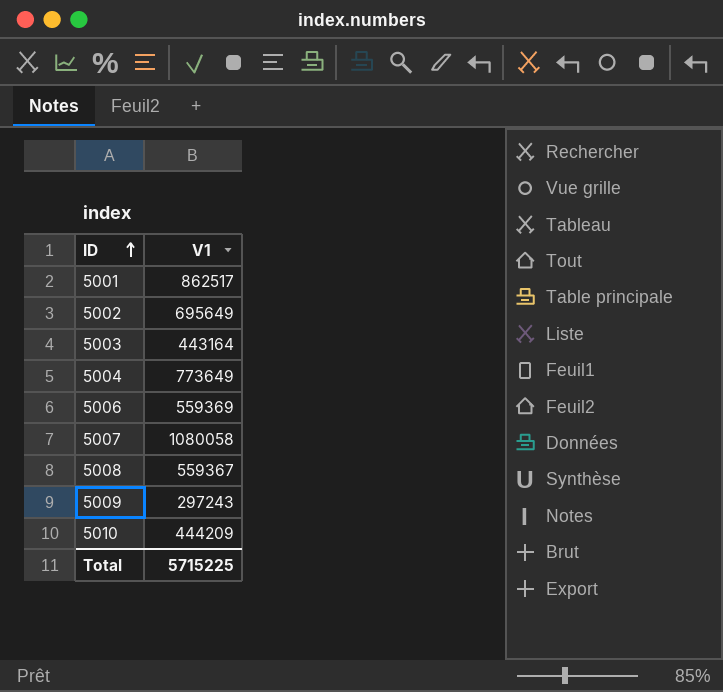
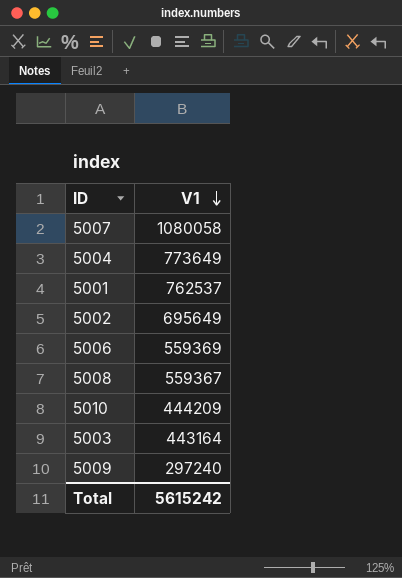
row order: ID ascending -> V1 descending
5001 | V1: 862517 -> 762537
5009 | V1: 297243 -> 297240
Total | V1: 5715225 -> 5615242

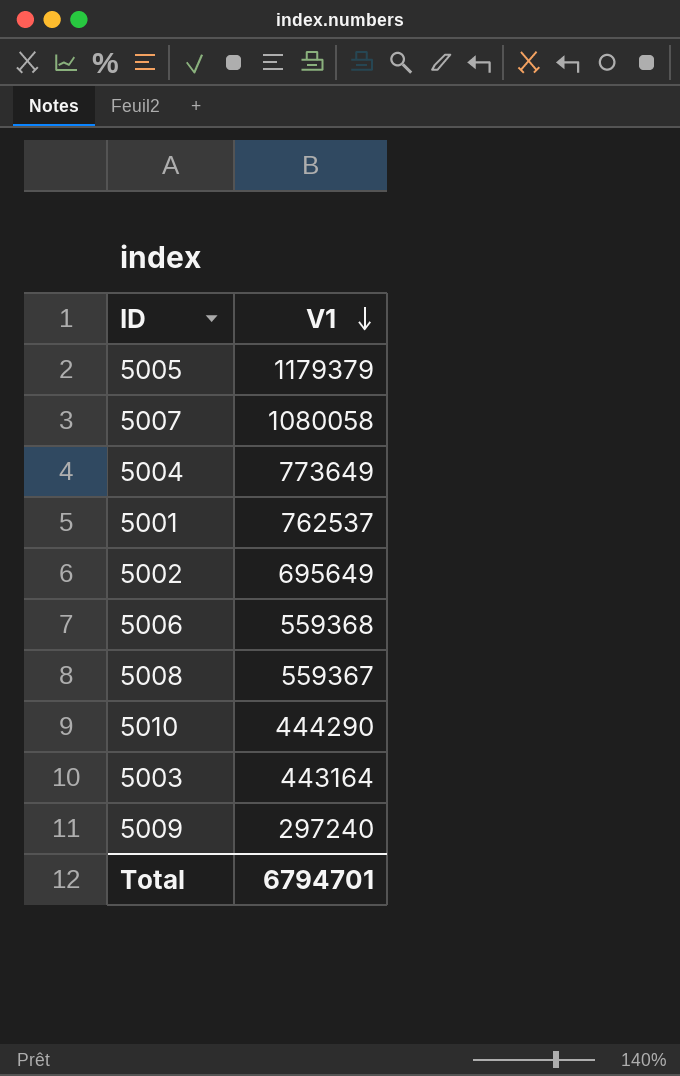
row 5005: none -> 1179379
5006 | V1: 559369 -> 559368
5010 | V1: 444209 -> 444290
Total | V1: 5615242 -> 6794701

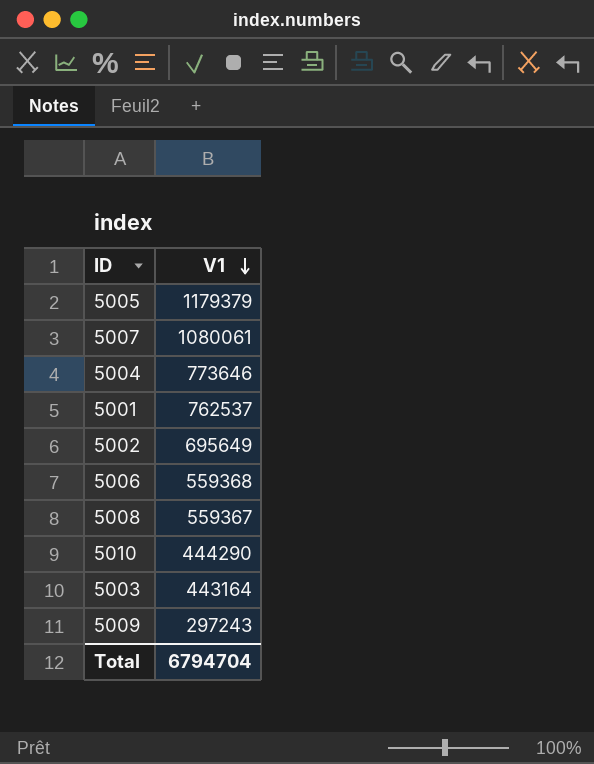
5007 | V1: 1080058 -> 1080061
5004 | V1: 773649 -> 773646
5009 | V1: 297240 -> 297243
Total | V1: 6794701 -> 6794704

